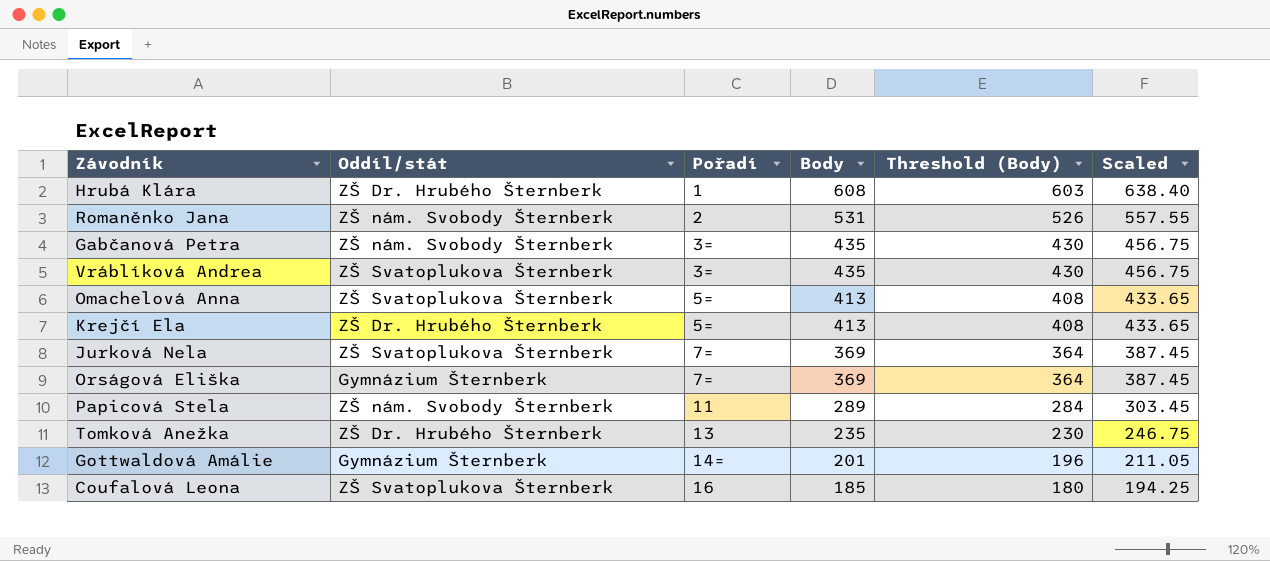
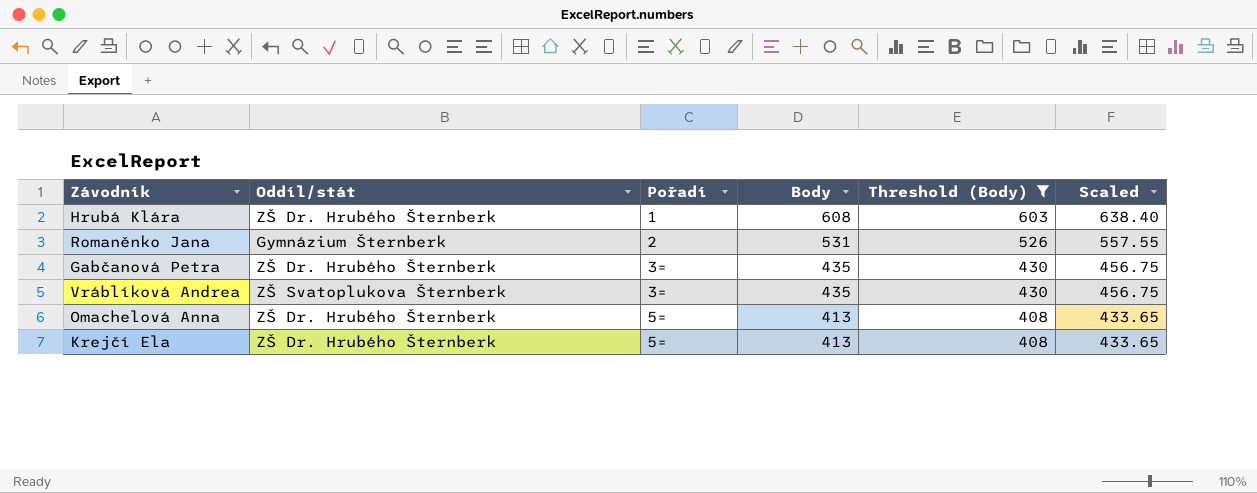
filter: none -> Threshold (Body) >= 408
Romaněnko Jana | Oddíl/stát: ZŠ nám. Svobody Šternberk -> Gymnázium Šternberk
Gabčanová Petra | Oddíl/stát: ZŠ nám. Svobody Šternberk -> ZŠ Dr. Hrubého Šternberk
Omachelová Anna | Oddíl/stát: ZŠ Svatoplukova Šternberk -> ZŠ Dr. Hrubého Šternberk

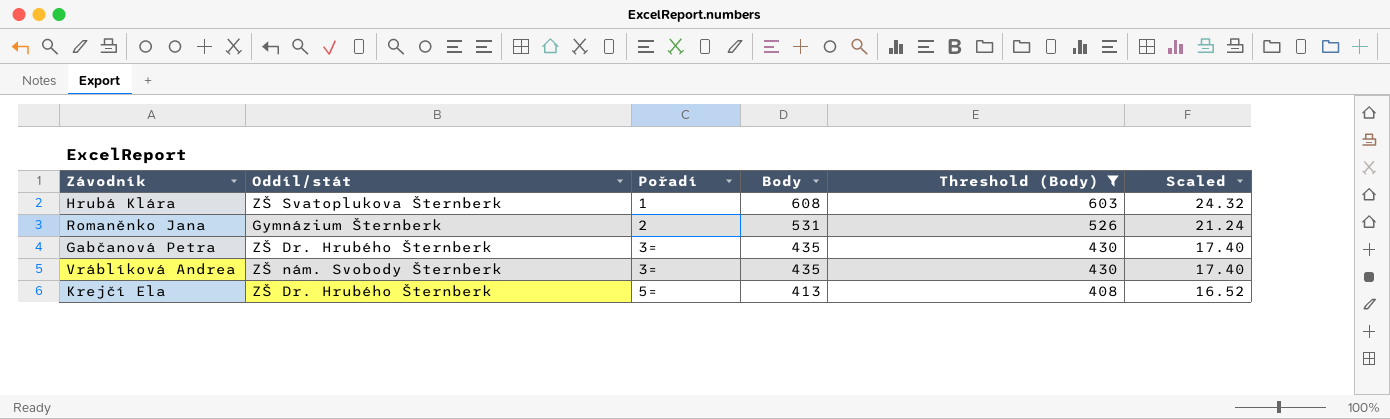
column Scaled | formula: [Body] * 1.05 -> [Body] * 0.04
row Omachelová Anna: ZŠ Dr. Hrubého Šternberk | 5= | 413 | 408 | 433.65 -> none
Hrubá Klára | Oddíl/stát: ZŠ Dr. Hrubého Šternberk -> ZŠ Svatoplukova Šternberk
Vráblíková Andrea | Oddíl/stát: ZŠ Svatoplukova Šternberk -> ZŠ nám. Svobody Šternberk

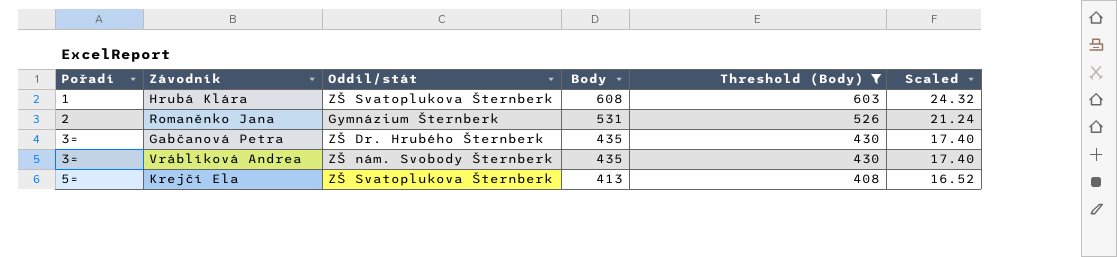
column Pořadí | position: 3 -> 1
Krejčí Ela | Oddíl/stát: ZŠ Dr. Hrubého Šternberk -> ZŠ Svatoplukova Šternberk

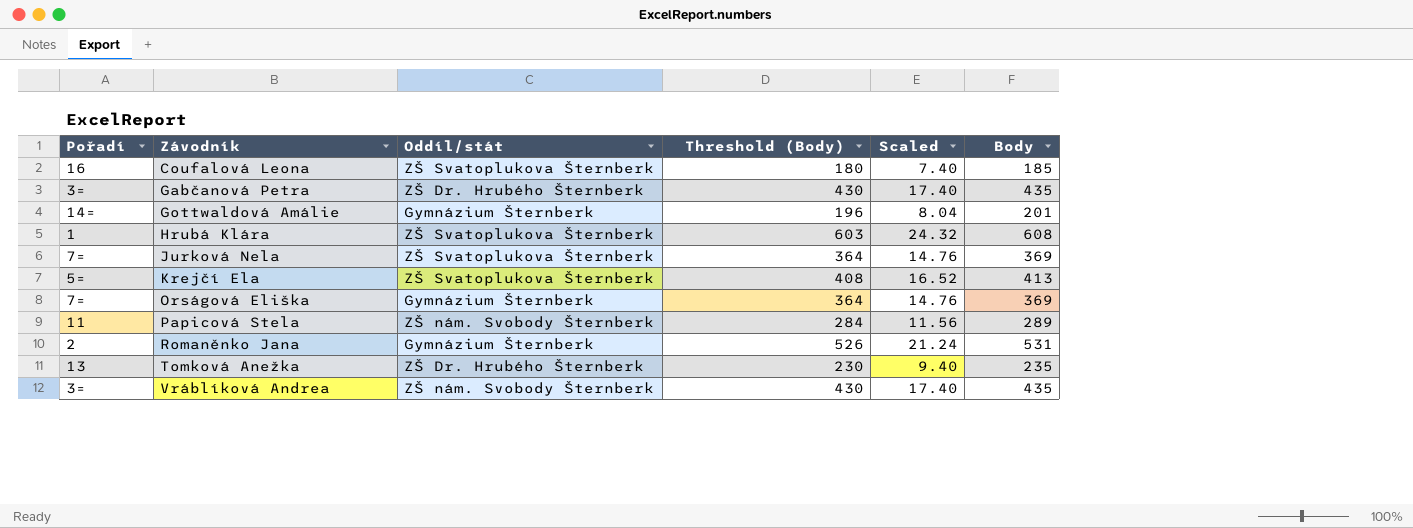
filter: Threshold (Body) >= 408 -> none
row order: Pořadí ascending -> Závodník ascending
column Body | position: 4 -> 6

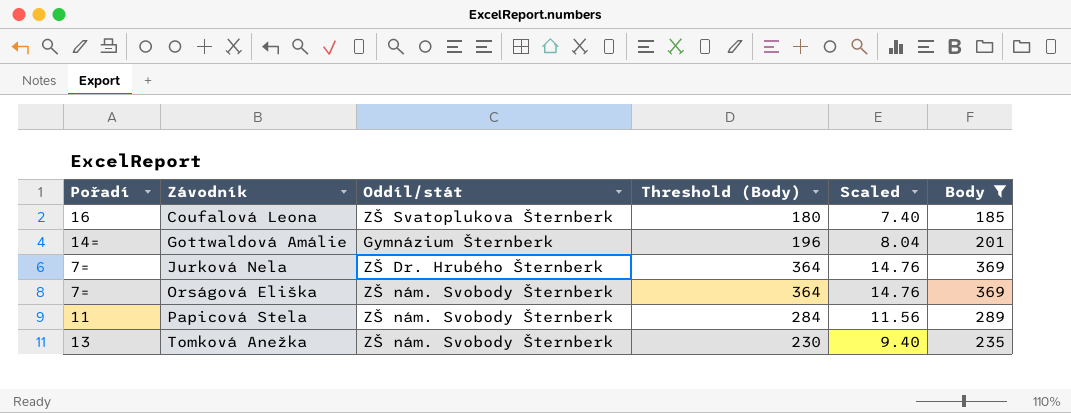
filter: none -> Body <= 369
Jurková Nela | Oddíl/stát: ZŠ Svatoplukova Šternberk -> ZŠ Dr. Hrubého Šternberk
Orságová Eliška | Oddíl/stát: Gymnázium Šternberk -> ZŠ nám. Svobody Šternberk
Tomková Anežka | Oddíl/stát: ZŠ Dr. Hrubého Šternberk -> ZŠ nám. Svobody Šternberk

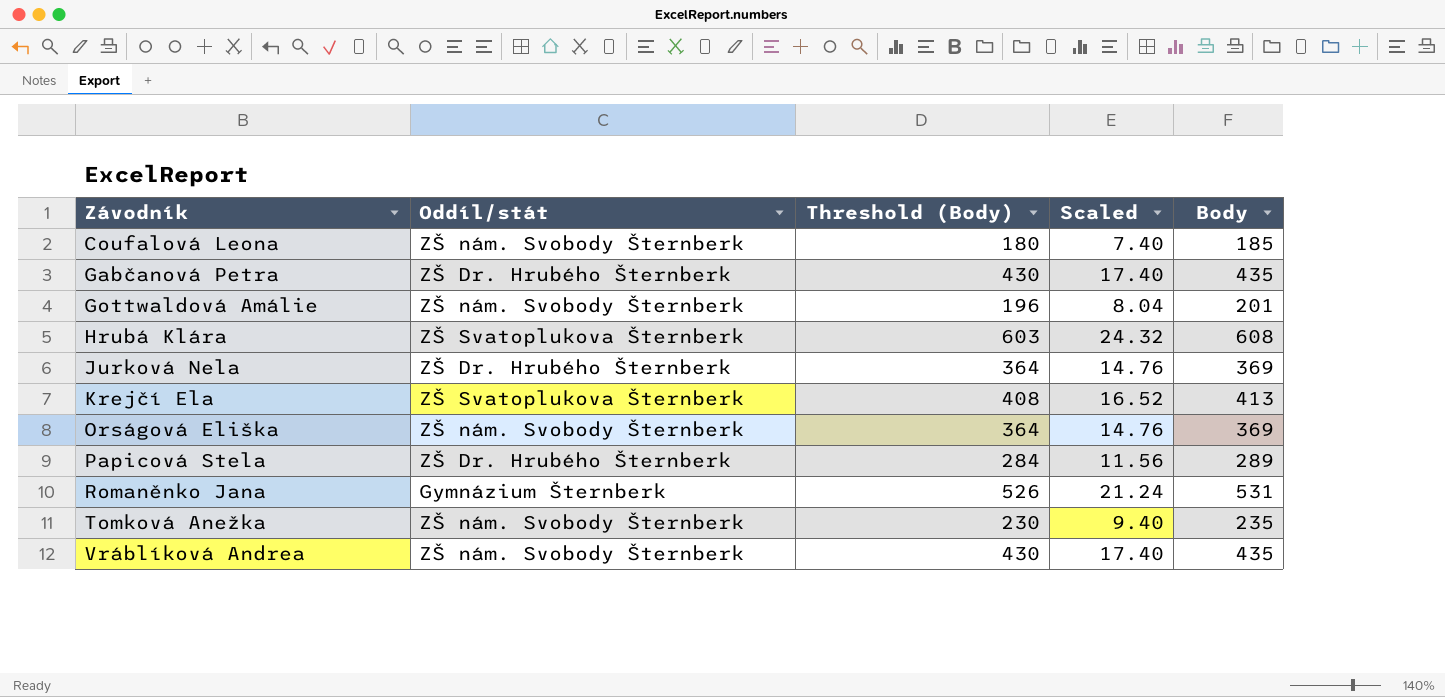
filter: Body <= 369 -> none
column Pořadí | position: 1 -> none
Coufalová Leona | Oddíl/stát: ZŠ Svatoplukova Šternberk -> ZŠ nám. Svobody Šternberk
Gottwaldová Amálie | Oddíl/stát: Gymnázium Šternberk -> ZŠ nám. Svobody Šternberk
Papicová Stela | Oddíl/stát: ZŠ nám. Svobody Šternberk -> ZŠ Dr. Hrubého Šternberk

